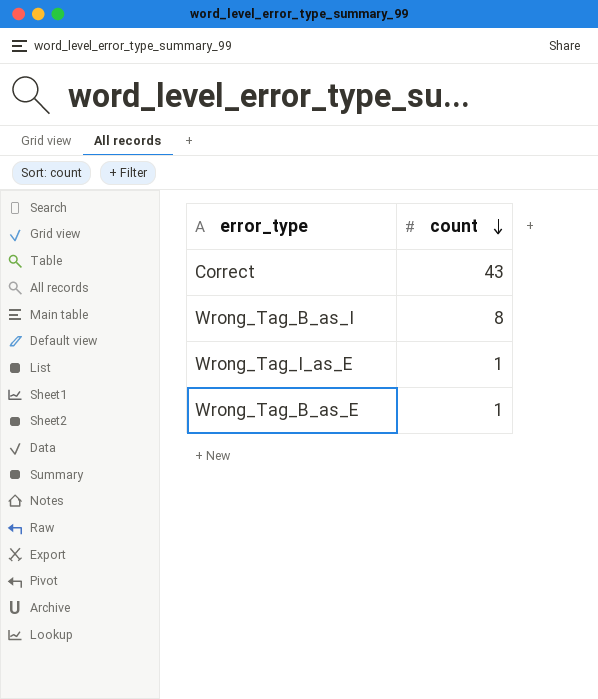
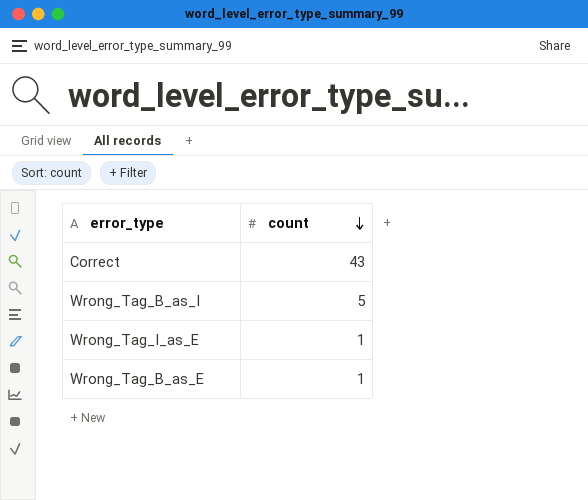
Wrong_Tag_B_as_I | count: 8 -> 5

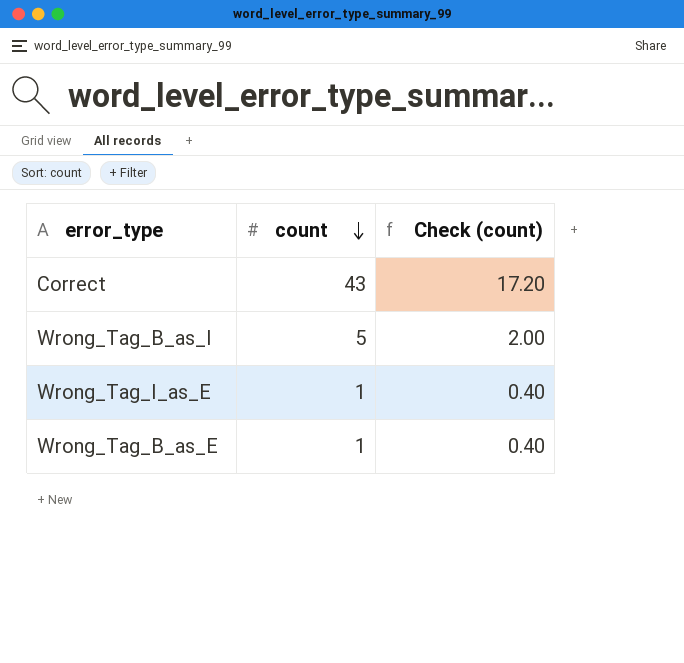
column Check (count) | formula: none -> [count] * 0.4

